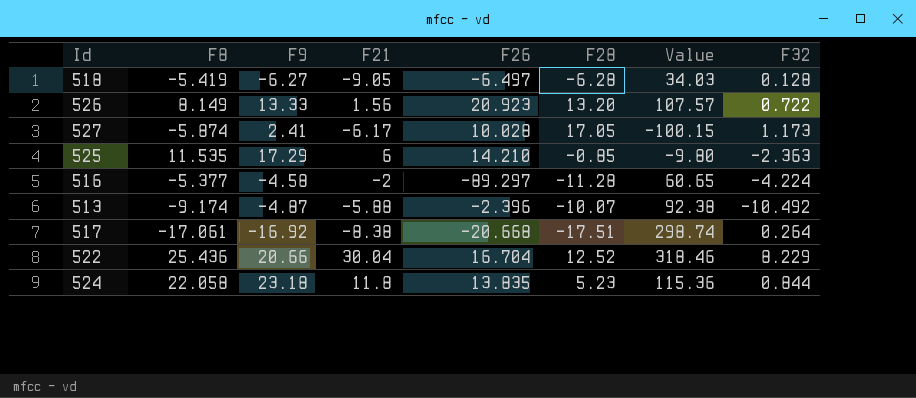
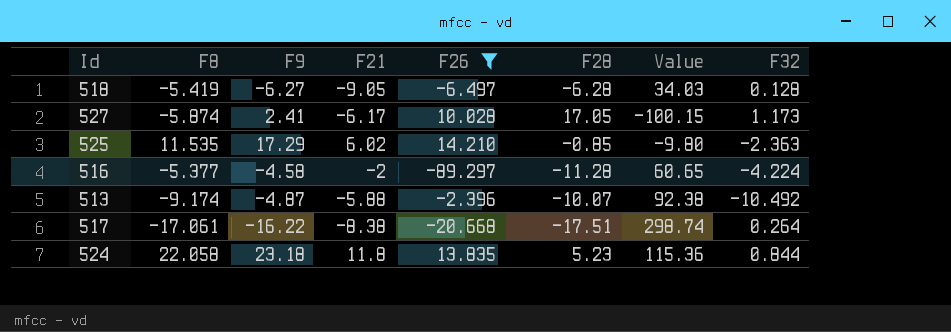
filter: none -> F26 <= 14.210
525 | F21: 6 -> 6.02
517 | F9: -16.92 -> -16.22

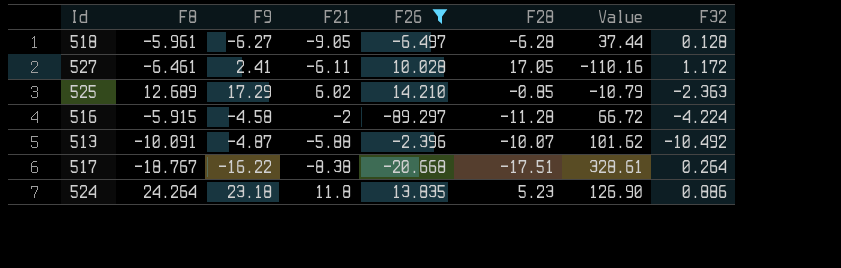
518 | F8: -5.419 -> -5.961
518 | Value: 34.03 -> 37.44
527 | F8: -5.874 -> -6.461
527 | F21: -6.17 -> -6.11
527 | Value: -100.15 -> -110.16
527 | F32: 1.173 -> 1.172
525 | F8: 11.535 -> 12.689
525 | Value: -9.80 -> -10.79
516 | F8: -5.377 -> -5.915
516 | Value: 60.65 -> 66.72
513 | F8: -9.174 -> -10.091
513 | Value: 92.38 -> 101.62
517 | F8: -17.061 -> -18.767
517 | Value: 298.74 -> 328.61
524 | F8: 22.058 -> 24.264
524 | Value: 115.36 -> 126.90
524 | F32: 0.844 -> 0.886

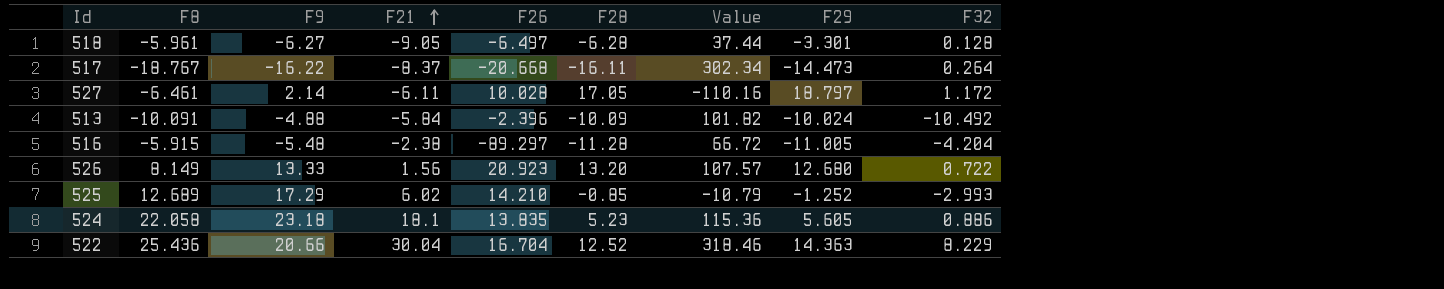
filter: F26 <= 14.210 -> none
row order: none -> F21 ascending
column F29 | position: none -> 8
517 | F21: -8.38 -> -8.37
517 | F28: -17.51 -> -16.11
517 | Value: 328.61 -> 302.34
527 | F9: 2.41 -> 2.14
513 | F9: -4.87 -> -4.88
513 | F21: -5.88 -> -5.84
513 | F28: -10.07 -> -10.09
513 | Value: 101.62 -> 101.82
516 | F9: -4.58 -> -5.48
516 | F21: -2 -> -2.38
516 | F32: -4.224 -> -4.204
525 | F32: -2.363 -> -2.993
524 | F8: 24.264 -> 22.058
524 | F21: 11.8 -> 18.1
524 | Value: 126.90 -> 115.36

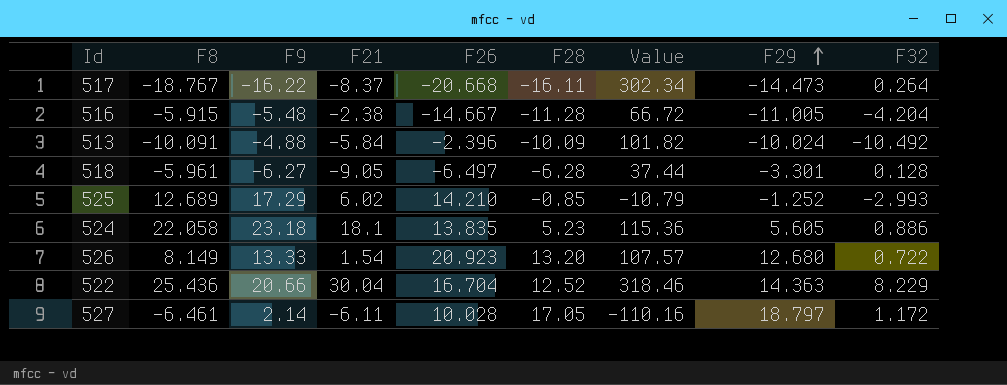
row order: F21 ascending -> F29 ascending
516 | F26: -89.297 -> -14.667
526 | F21: 1.56 -> 1.54

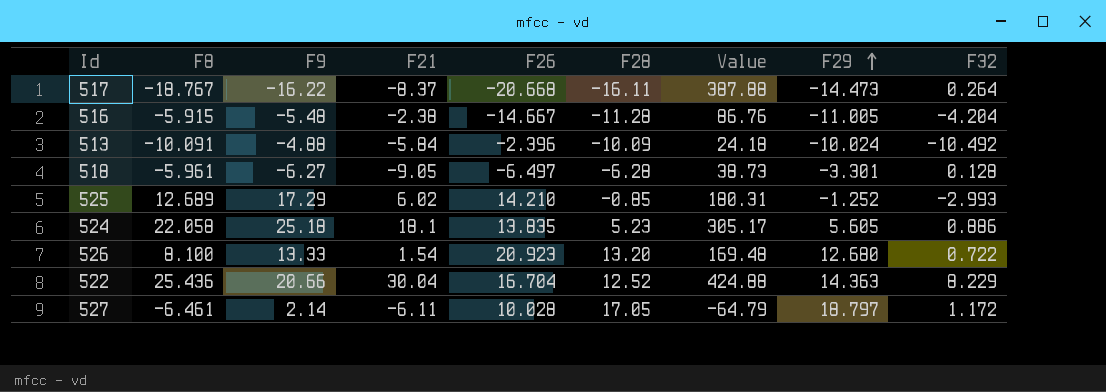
column Value | formula: [F8] * [F28] -> [F8] * [F26]
524 | F9: 23.18 -> 25.18
526 | F8: 8.149 -> 8.100

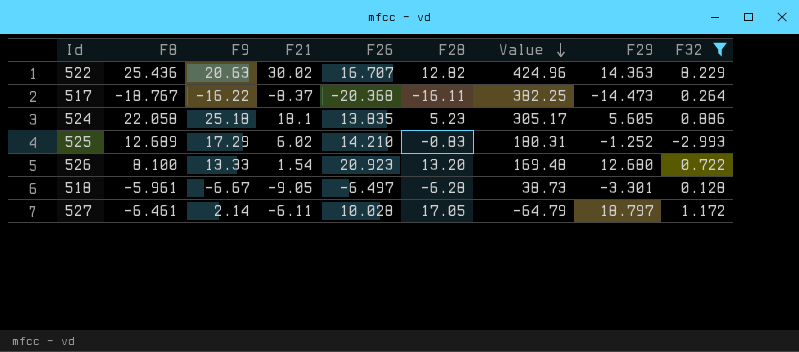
filter: none -> F32 >= -2.993
row order: F29 ascending -> Value descending
522 | F9: 20.66 -> 20.63
522 | F21: 30.04 -> 30.02
522 | F26: 16.704 -> 16.707
522 | F28: 12.52 -> 12.82
522 | Value: 424.88 -> 424.96
517 | F26: -20.668 -> -20.368
517 | Value: 387.88 -> 382.25
525 | F28: -0.85 -> -0.83
518 | F9: -6.27 -> -6.67

